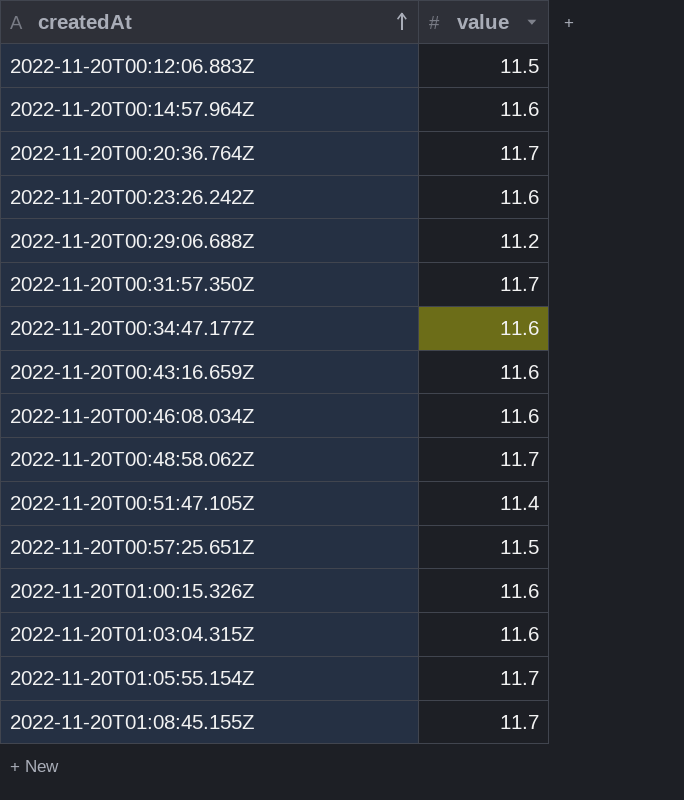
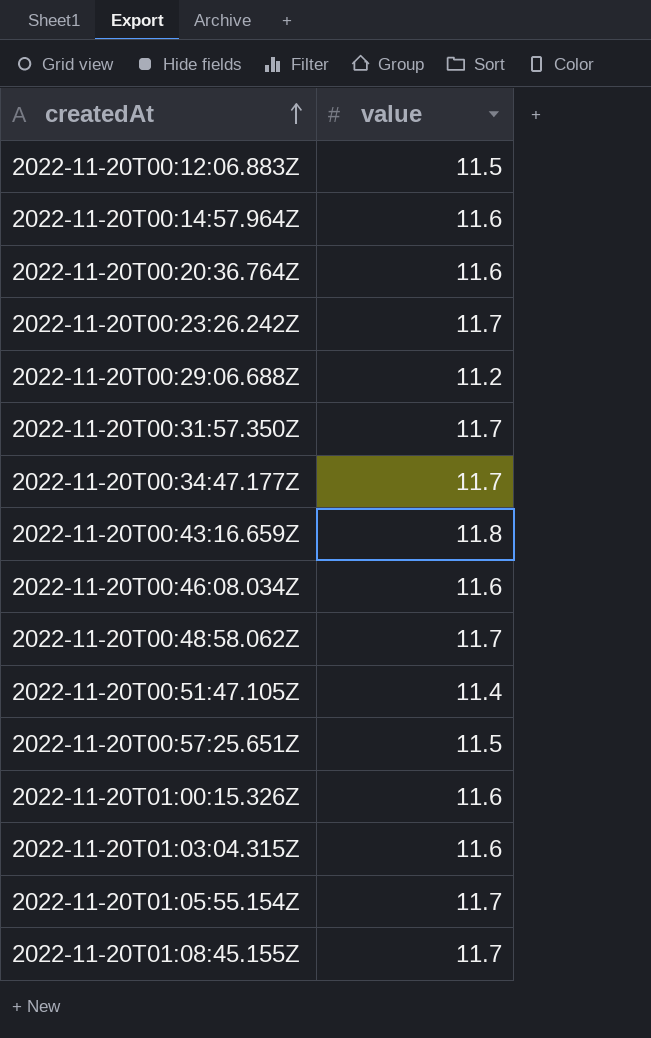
2022-11-20T00:20:36.764Z | value: 11.7 -> 11.6
2022-11-20T00:23:26.242Z | value: 11.6 -> 11.7
2022-11-20T00:34:47.177Z | value: 11.6 -> 11.7
2022-11-20T00:43:16.659Z | value: 11.6 -> 11.8

